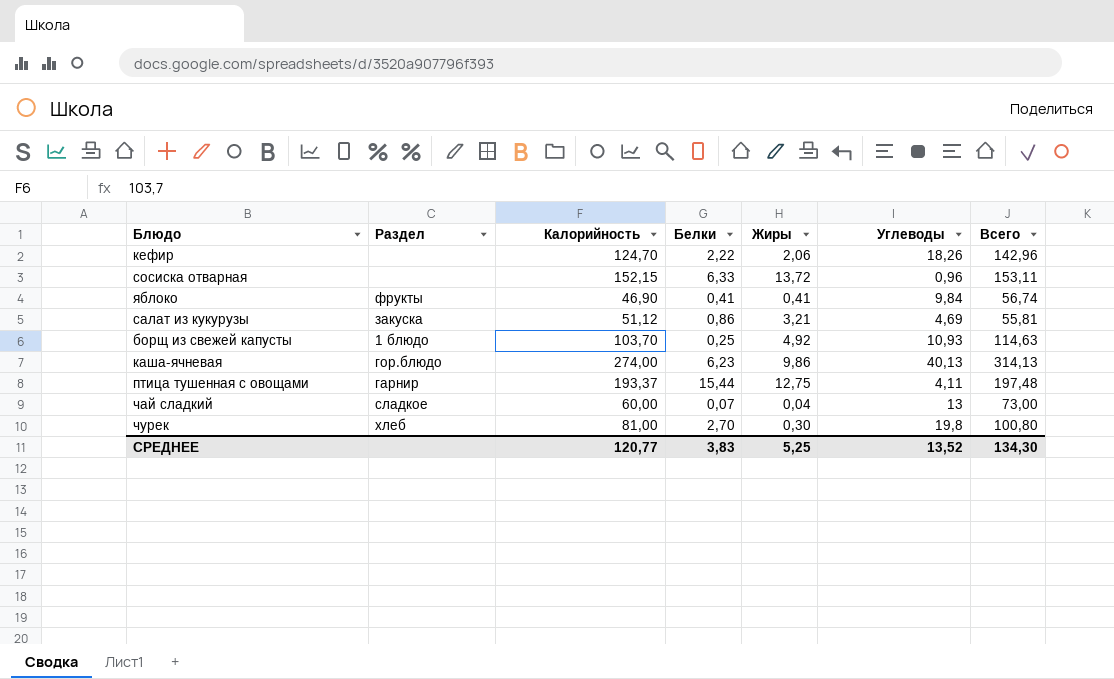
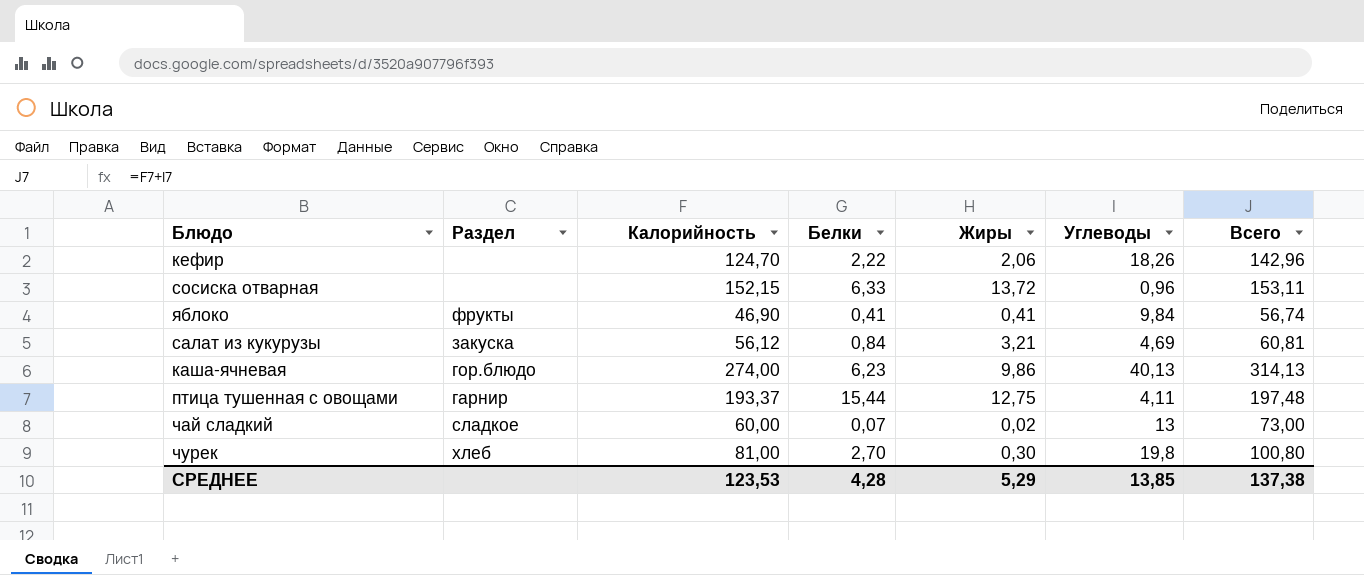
row борщ из свежей капусты: 1 блюдо | 103,70 | 0,25 | 4,92 | 10,93 | 114,63 -> none
салат из кукурузы | Калорийность: 51,12 -> 56,12
салат из кукурузы | Белки: 0,86 -> 0,84
салат из кукурузы | Всего: 55,81 -> 60,81
чай сладкий | Жиры: 0,04 -> 0,02
СРЕДНЕЕ | Калорийность: 120,77 -> 123,53
СРЕДНЕЕ | Белки: 3,83 -> 4,28
СРЕДНЕЕ | Жиры: 5,25 -> 5,29
СРЕДНЕЕ | Углеводы: 13,52 -> 13,85
СРЕДНЕЕ | Всего: 134,30 -> 137,38

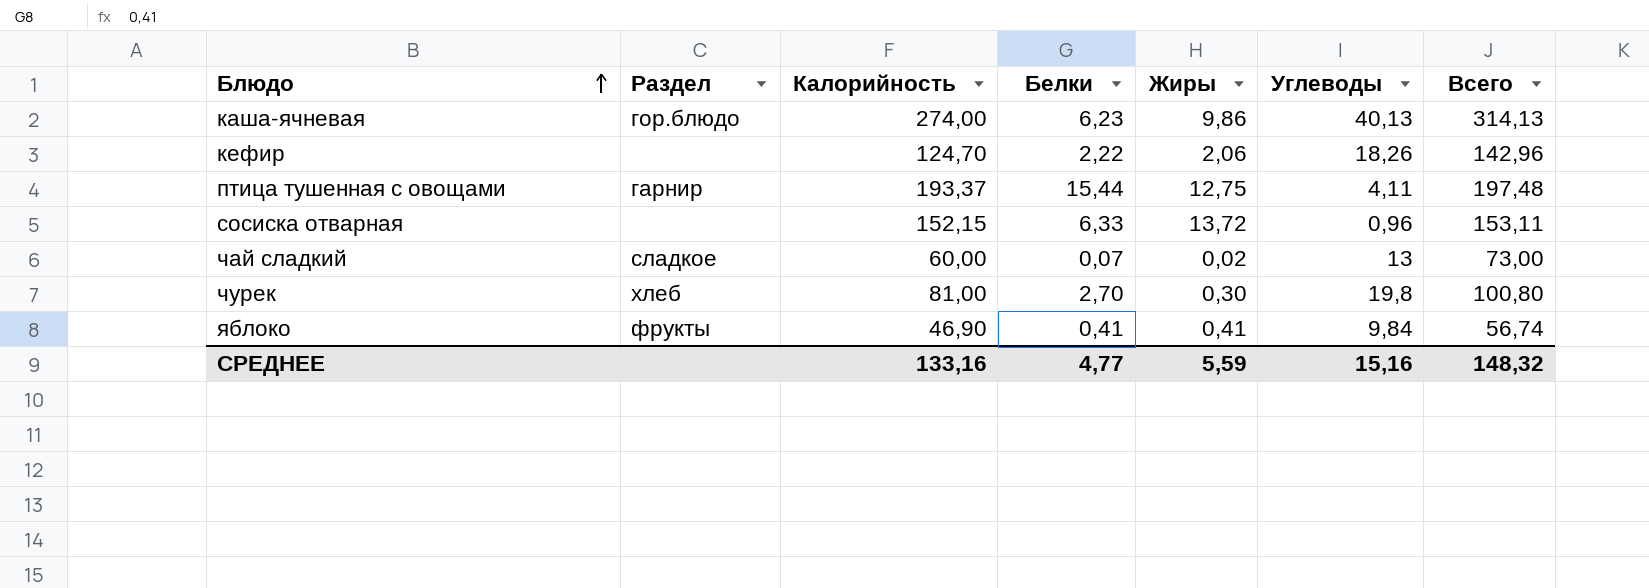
row order: none -> Блюдо ascending
row салат из кукурузы: закуска | 56,12 | 0,84 | 3,21 | 4,69 | 60,81 -> none
СРЕДНЕЕ | Калорийность: 123,53 -> 133,16
СРЕДНЕЕ | Белки: 4,28 -> 4,77
СРЕДНЕЕ | Жиры: 5,29 -> 5,59
СРЕДНЕЕ | Углеводы: 13,85 -> 15,16
СРЕДНЕЕ | Всего: 137,38 -> 148,32

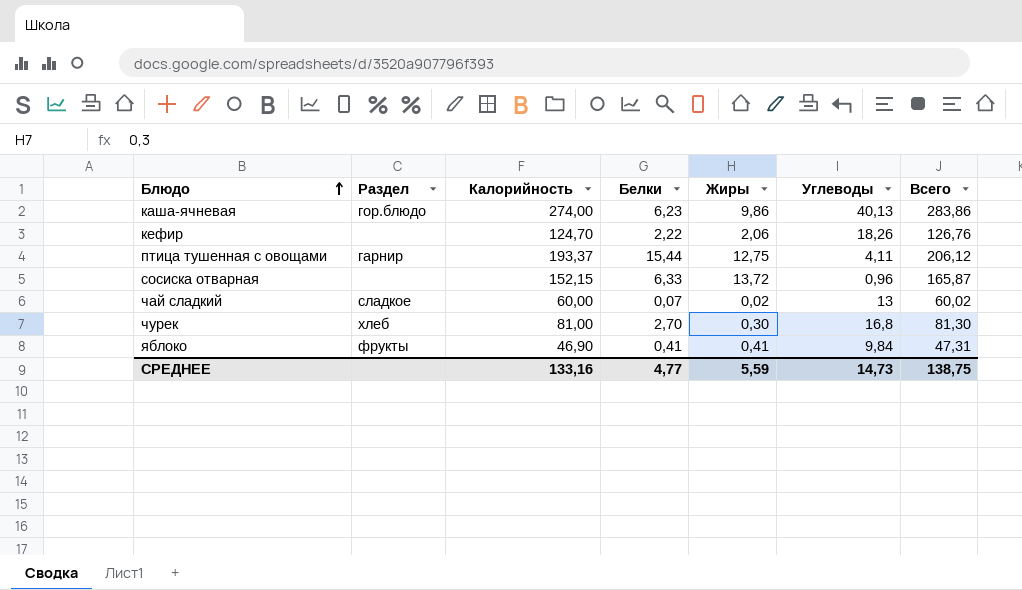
column Всего | formula: [Калорийность] + [Углеводы] -> [Калорийность] + [Жиры]
чурек | Углеводы: 19,8 -> 16,8
СРЕДНЕЕ | Углеводы: 15,16 -> 14,73
СРЕДНЕЕ | Всего: 148,32 -> 138,75

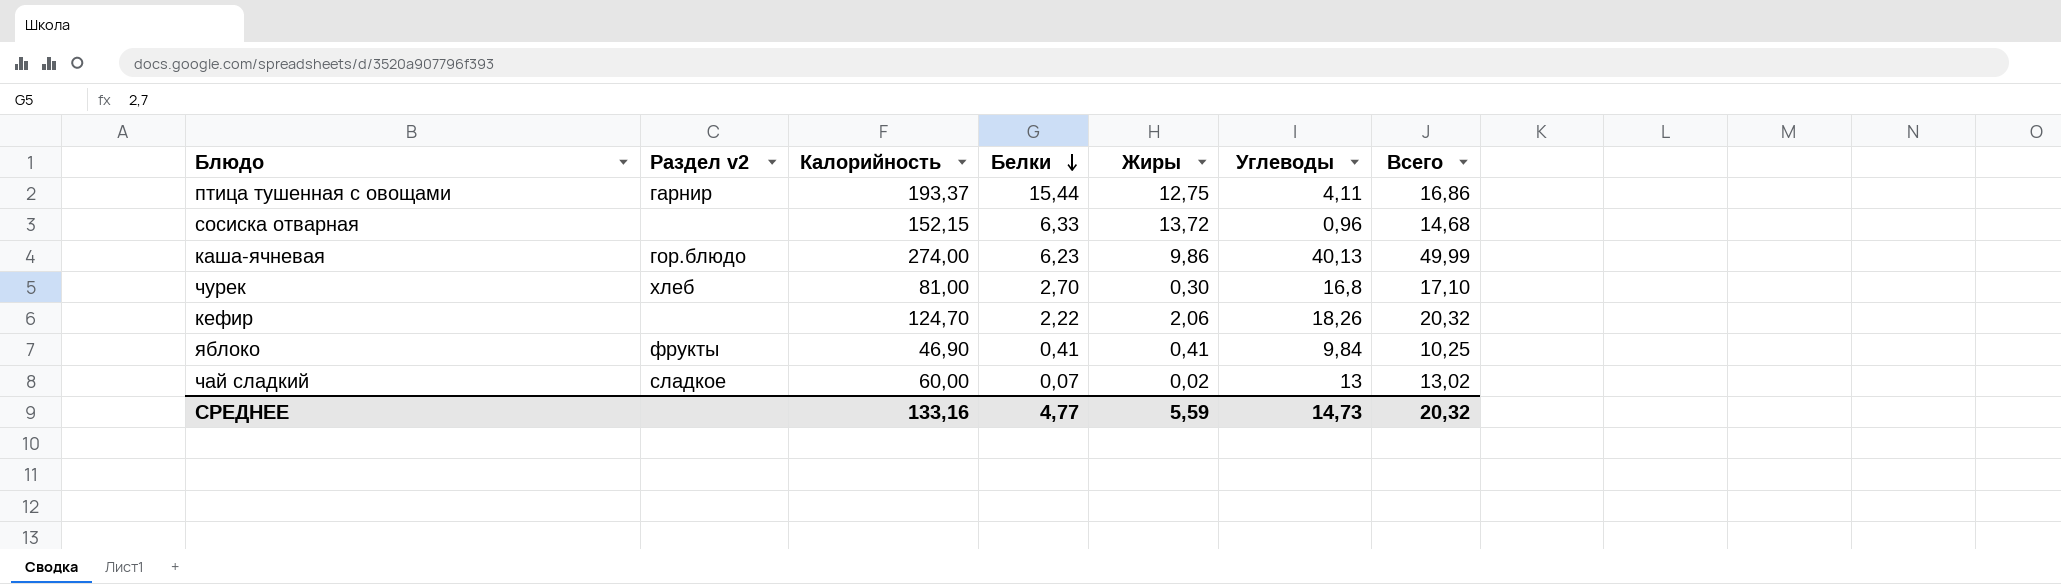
row order: Блюдо ascending -> Белки descending
column name: Раздел -> Раздел v2
column Всего | formula: [Калорийность] + [Жиры] -> [Жиры] + [Углеводы]
СРЕДНЕЕ | Всего: 138,75 -> 20,32

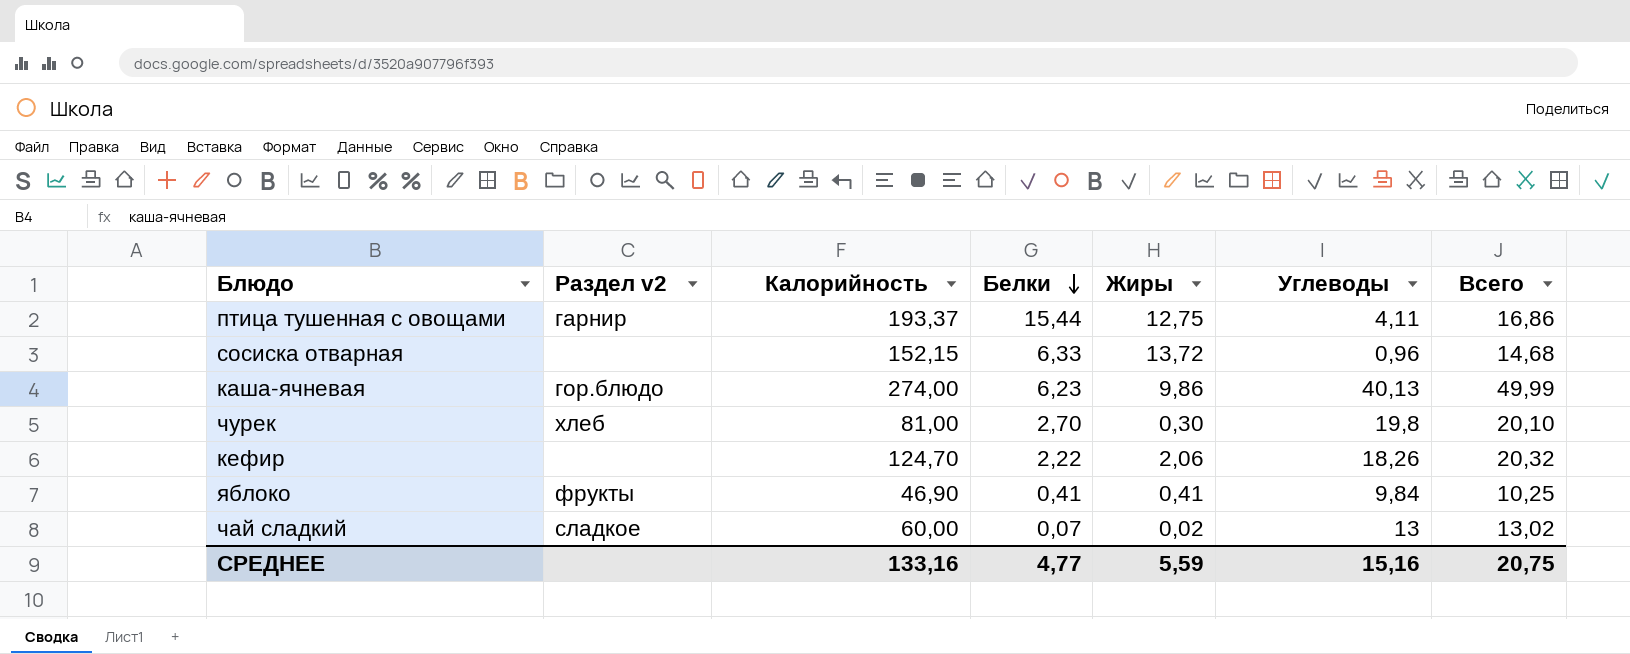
чурек | Углеводы: 16,8 -> 19,8
чурек | Всего: 17,10 -> 20,10
СРЕДНЕЕ | Углеводы: 14,73 -> 15,16
СРЕДНЕЕ | Всего: 20,32 -> 20,75

